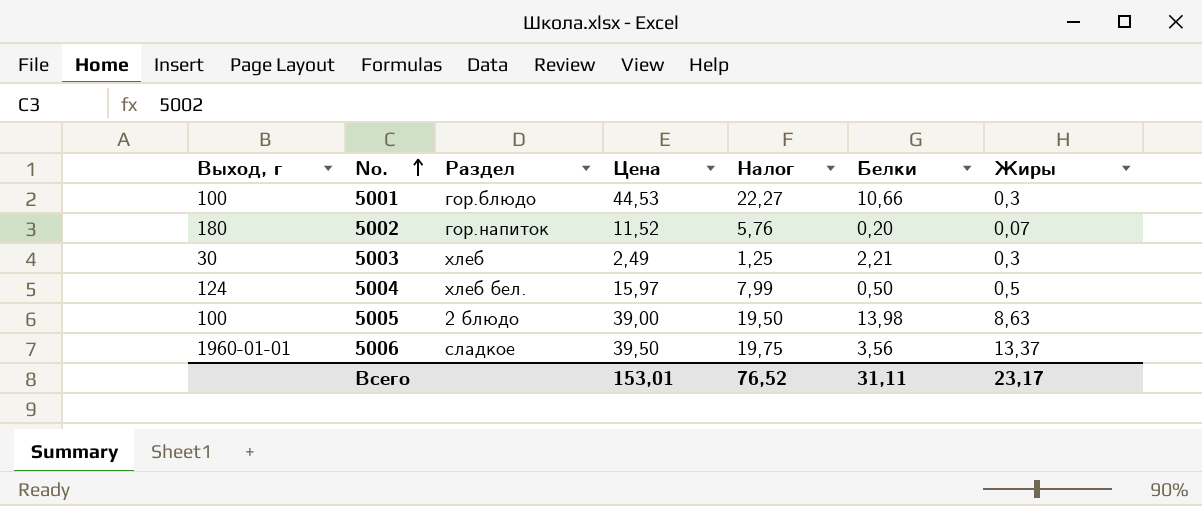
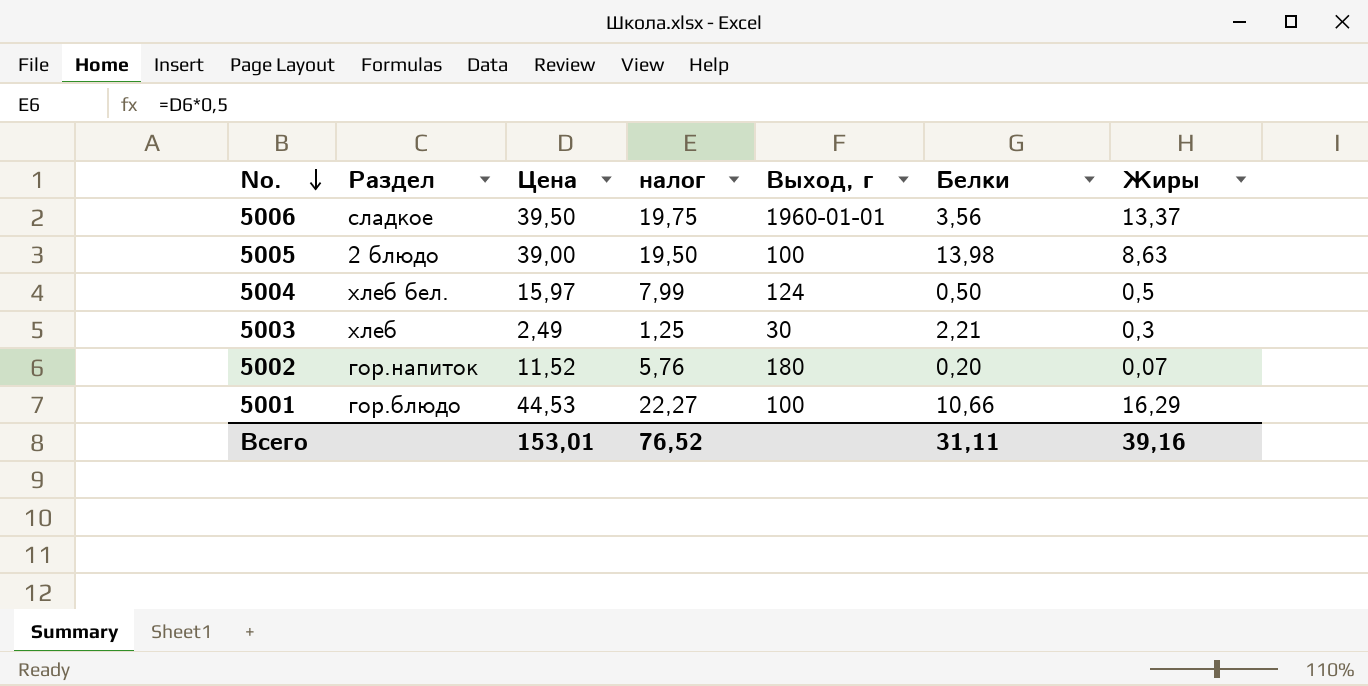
row order: No. ascending -> No. descending
column name: Налог -> налог
column Выход, г | position: 1 -> 5
5001 | Жиры: 0,3 -> 16,29
Всего | Жиры: 23,17 -> 39,16

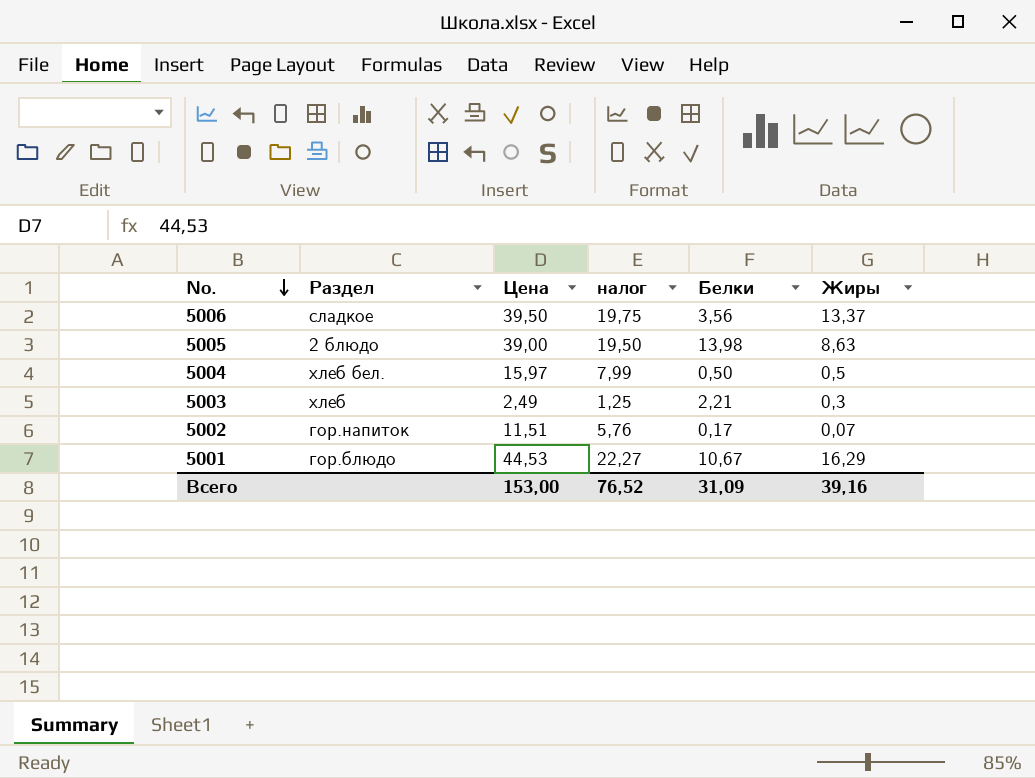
column Выход, г | position: 5 -> none
5002 | Цена: 11,52 -> 11,51
5002 | Белки: 0,20 -> 0,17
5001 | Белки: 10,66 -> 10,67
Всего | Цена: 153,01 -> 153,00
Всего | Белки: 31,11 -> 31,09

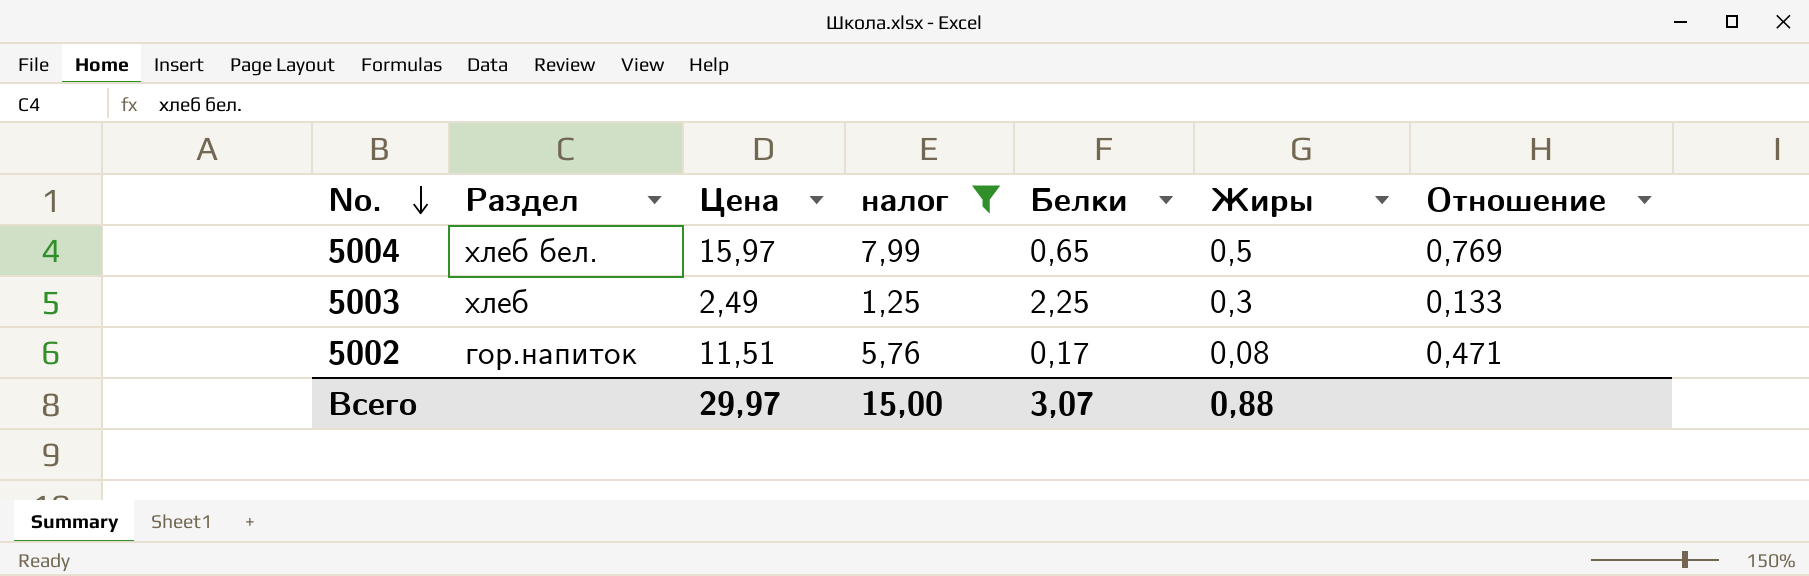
filter: none -> налог <= 7,99
column Отношение | formula: none -> [Жиры] / [Белки]
5004 | Белки: 0,50 -> 0,65
5003 | Белки: 2,21 -> 2,25
5002 | Жиры: 0,07 -> 0,08
Всего | Цена: 153,00 -> 29,97
Всего | налог: 76,52 -> 15,00
Всего | Белки: 31,09 -> 3,07
Всего | Жиры: 39,16 -> 0,88

